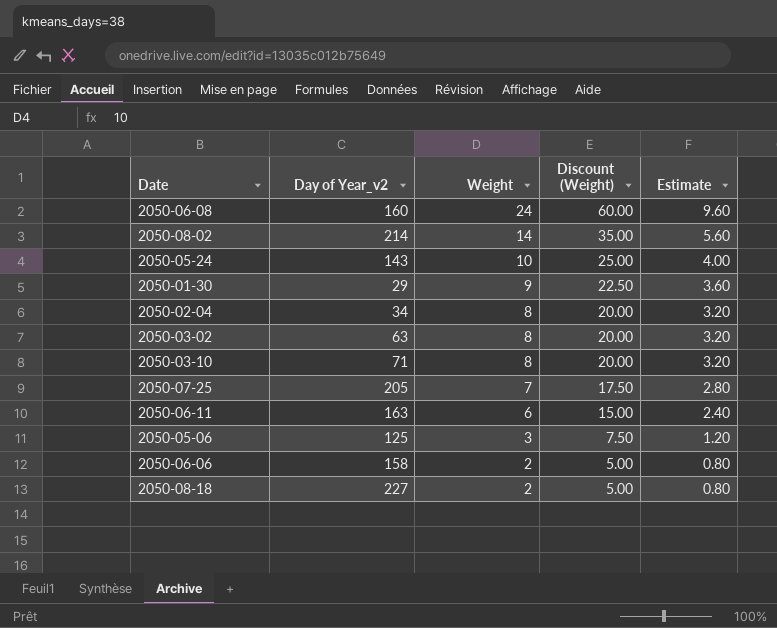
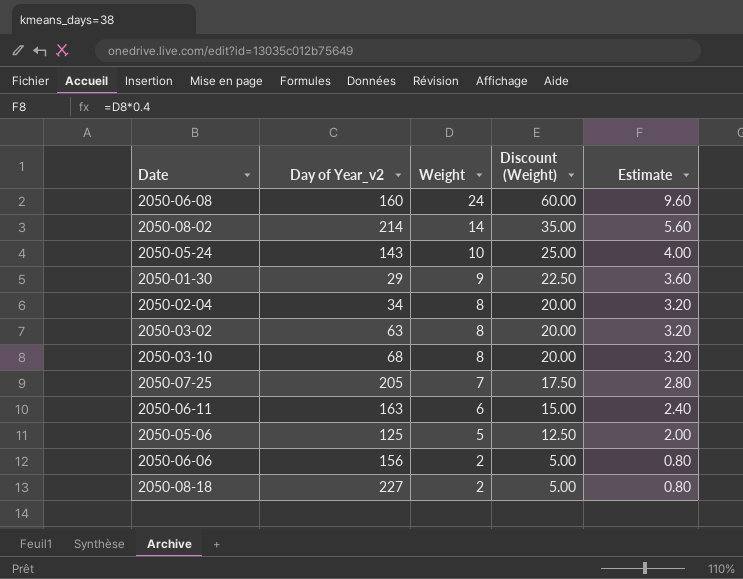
2050-03-10 | Day of Year_v2: 71 -> 68
2050-05-06 | Weight: 3 -> 5
2050-05-06 | Discount (Weight): 7.50 -> 12.50
2050-05-06 | Estimate: 1.20 -> 2.00
2050-06-06 | Day of Year_v2: 158 -> 156

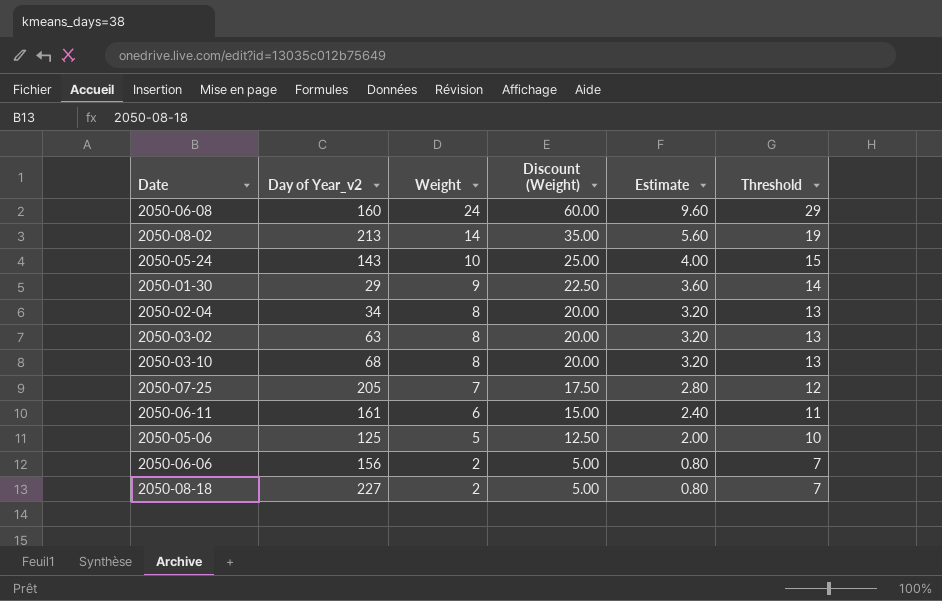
column Threshold | formula: none -> [Weight] + 5
2050-08-02 | Day of Year_v2: 214 -> 213
2050-06-11 | Day of Year_v2: 163 -> 161

